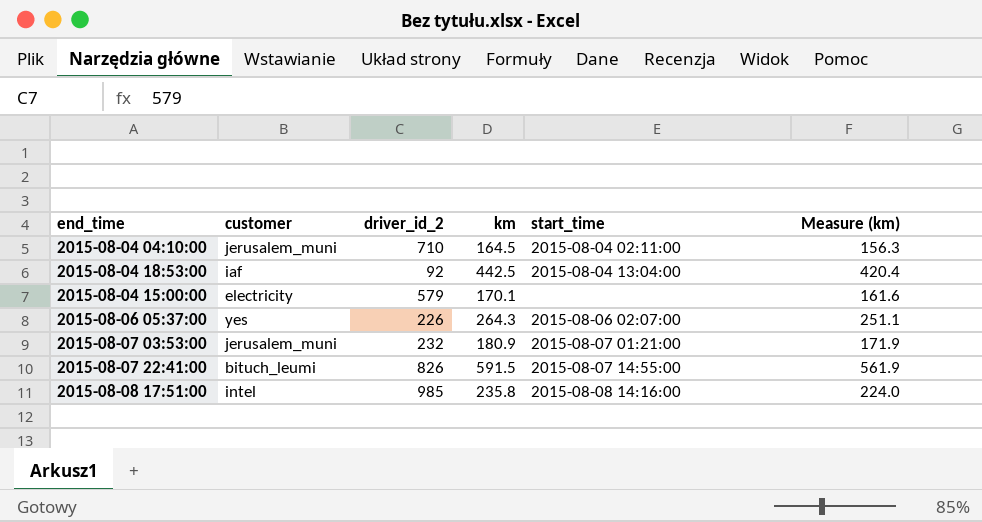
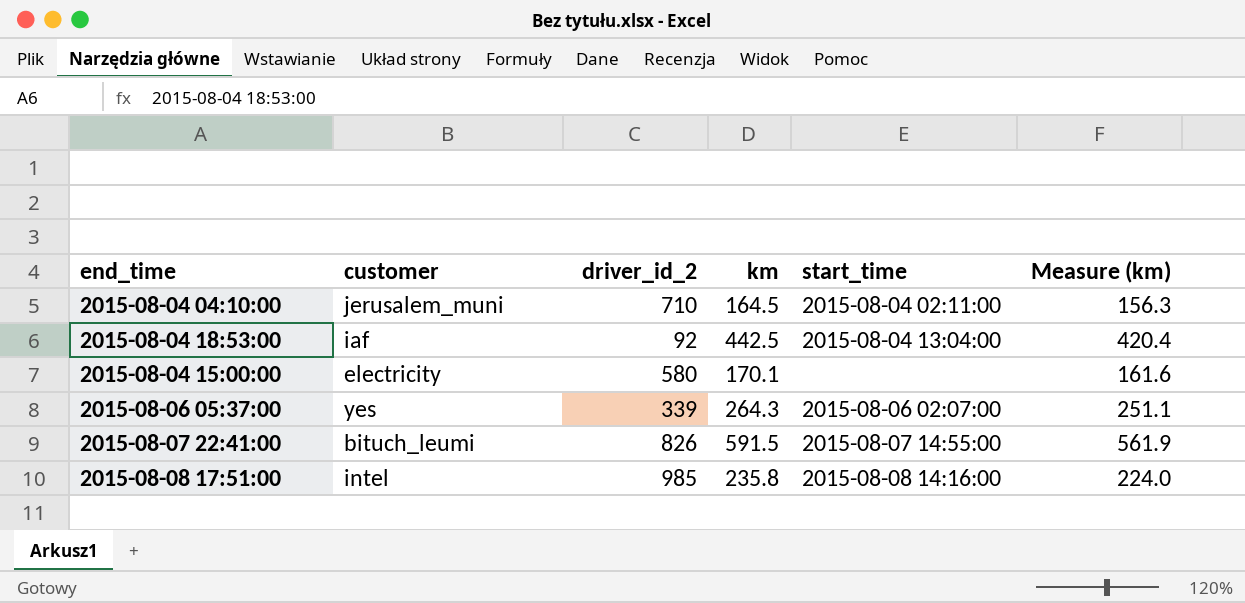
row 2015-08-07 03:53:00: jerusalem_muni | 232 | 180.9 | 2015-08-07 01:21:00 | 171.9 -> none
2015-08-04 15:00:00 | driver_id_2: 579 -> 580
2015-08-06 05:37:00 | driver_id_2: 226 -> 339

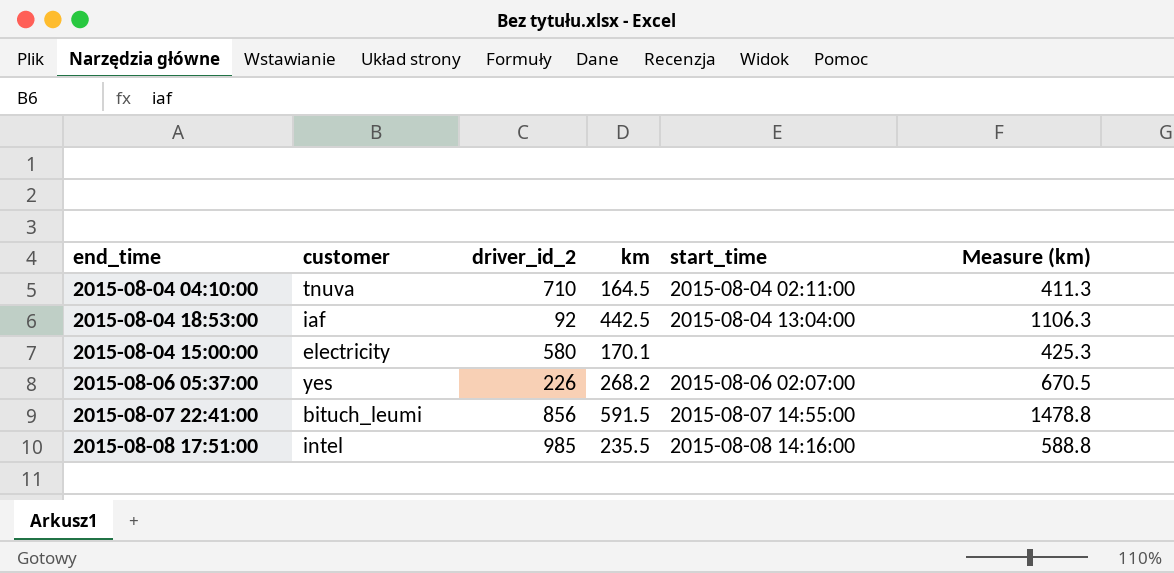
column Measure (km) | formula: [km] * 0.95 -> [km] * 2.5
2015-08-04 04:10:00 | customer: jerusalem_muni -> tnuva
2015-08-06 05:37:00 | driver_id_2: 339 -> 226
2015-08-06 05:37:00 | km: 264.3 -> 268.2
2015-08-07 22:41:00 | driver_id_2: 826 -> 856
2015-08-08 17:51:00 | km: 235.8 -> 235.5

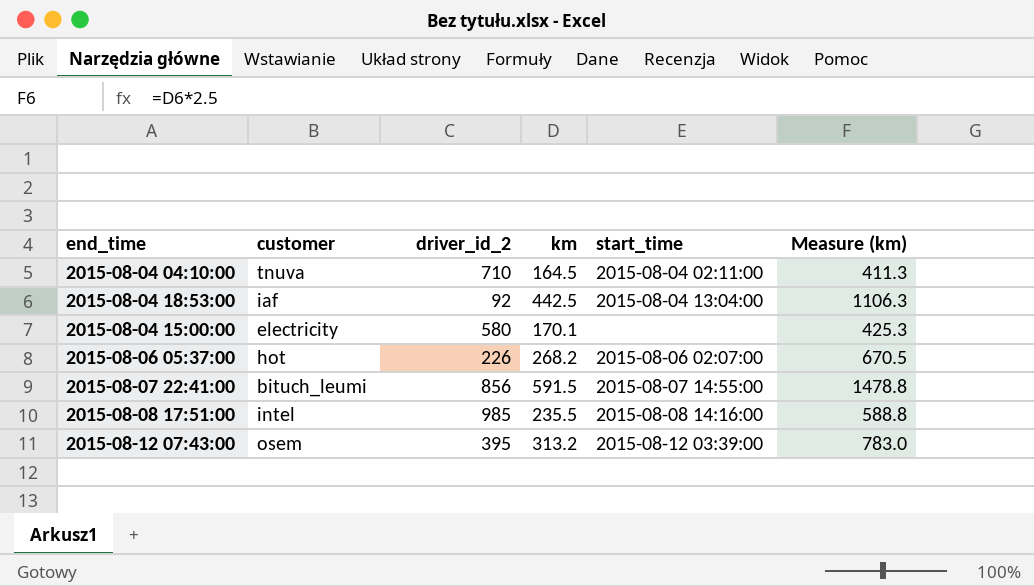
2015-08-06 05:37:00 | customer: yes -> hot
row 2015-08-12 07:43:00: none -> osem | 395 | 313.2 | 2015-08-12 03:39:00 | 783.0

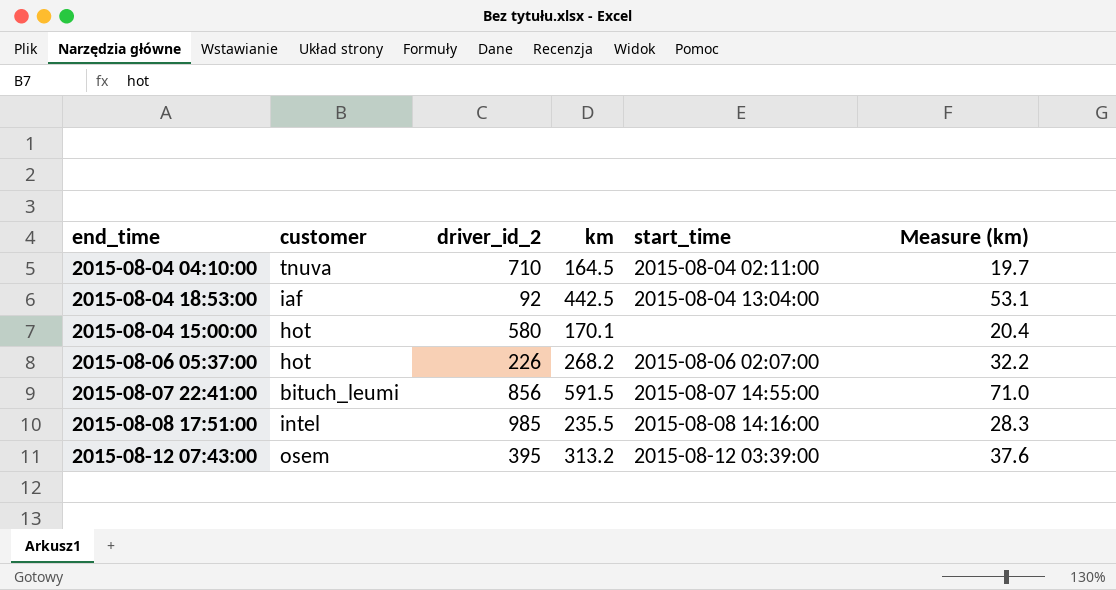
column Measure (km) | formula: [km] * 2.5 -> [km] * 0.12
2015-08-04 15:00:00 | customer: electricity -> hot

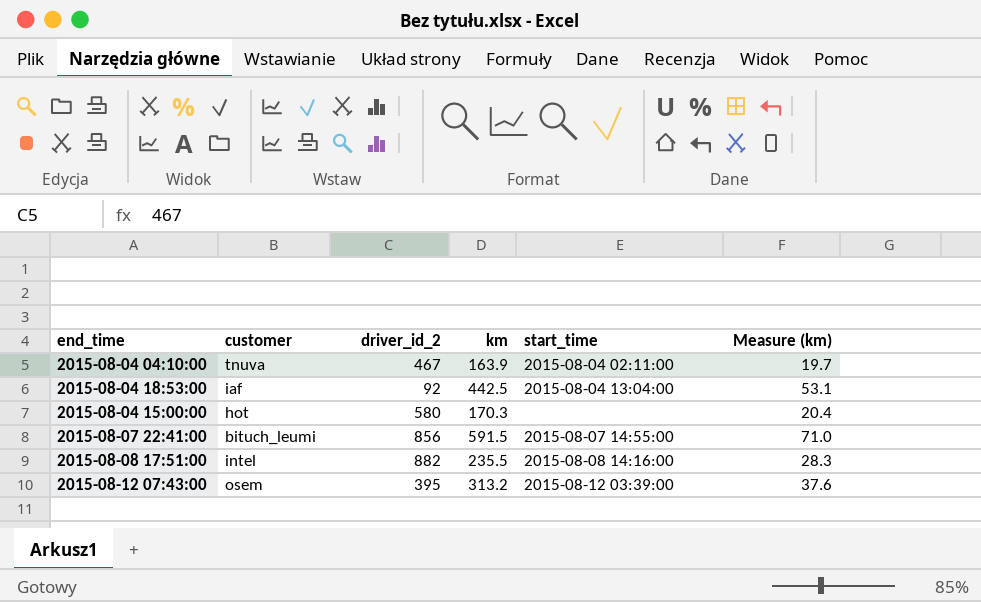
row 2015-08-06 05:37:00: hot | 226 | 268.2 | 2015-08-06 02:07:00 | 32.2 -> none
2015-08-04 04:10:00 | driver_id_2: 710 -> 467
2015-08-04 04:10:00 | km: 164.5 -> 163.9
2015-08-04 15:00:00 | km: 170.1 -> 170.3
2015-08-08 17:51:00 | driver_id_2: 985 -> 882

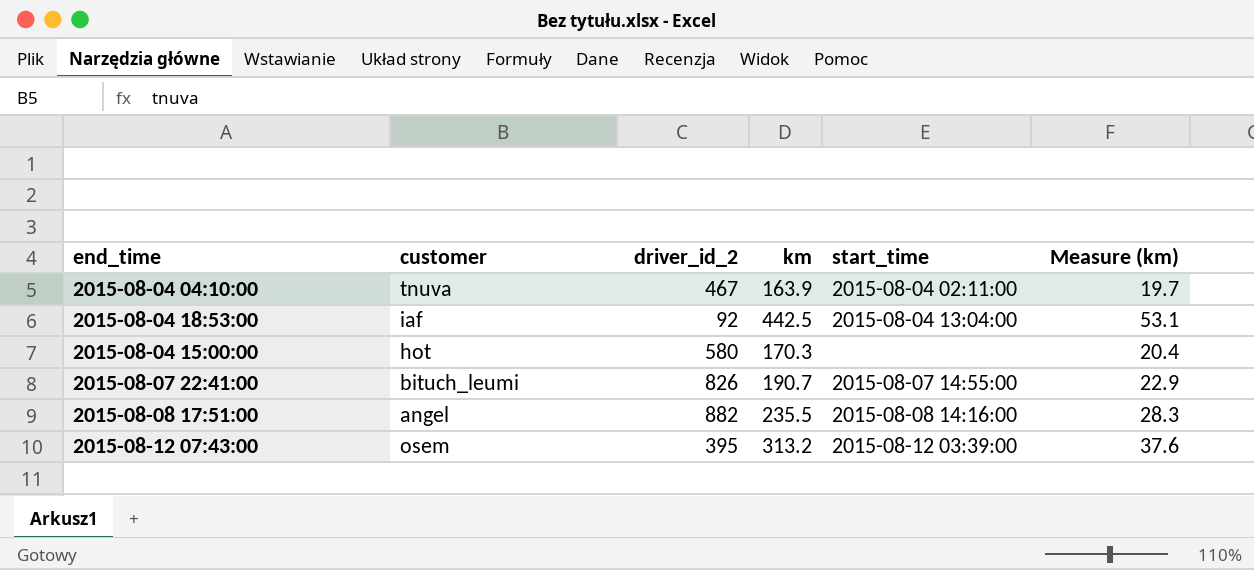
2015-08-07 22:41:00 | driver_id_2: 856 -> 826
2015-08-07 22:41:00 | km: 591.5 -> 190.7
2015-08-07 22:41:00 | Measure (km): 71.0 -> 22.9
2015-08-08 17:51:00 | customer: intel -> angel

